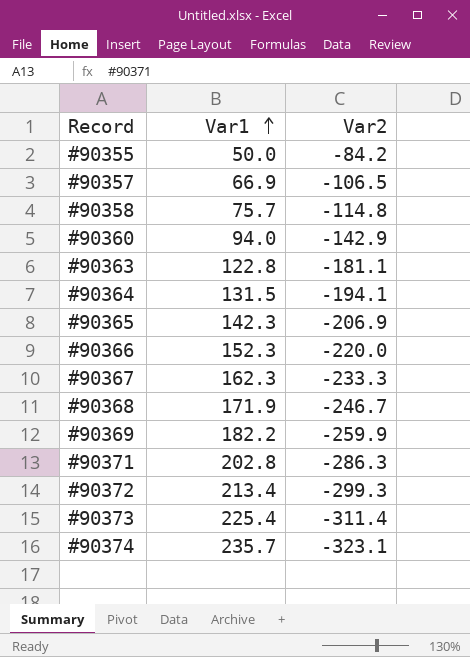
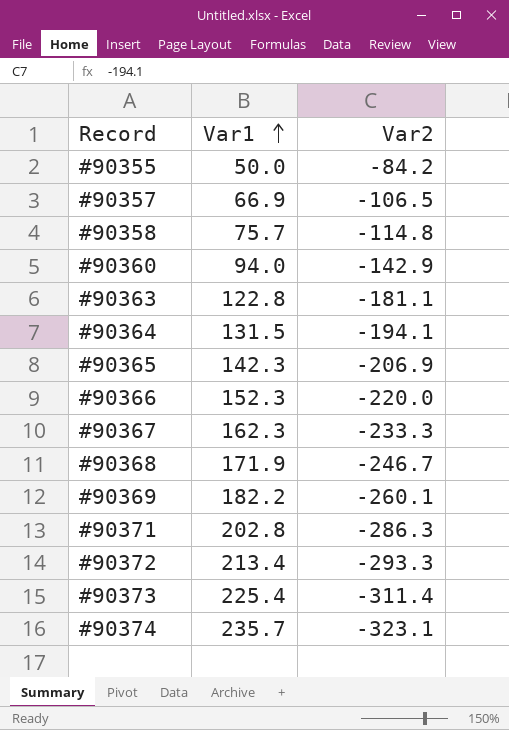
#90369 | Var2: -259.9 -> -260.1
#90372 | Var2: -299.3 -> -293.3

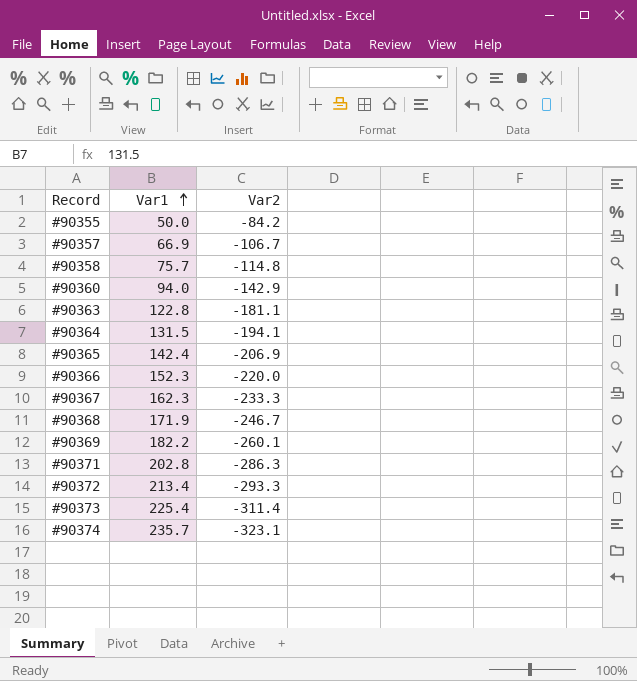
#90357 | Var2: -106.5 -> -106.7
#90365 | Var1: 142.3 -> 142.4

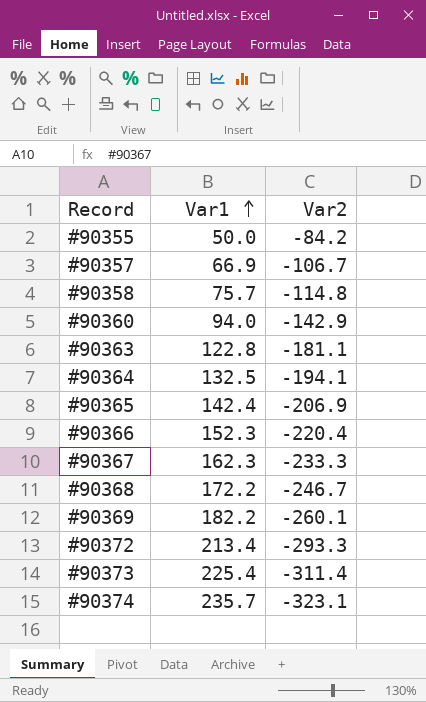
row #90371: 202.8 | -286.3 -> none
#90364 | Var1: 131.5 -> 132.5
#90366 | Var2: -220.0 -> -220.4
#90368 | Var1: 171.9 -> 172.2

